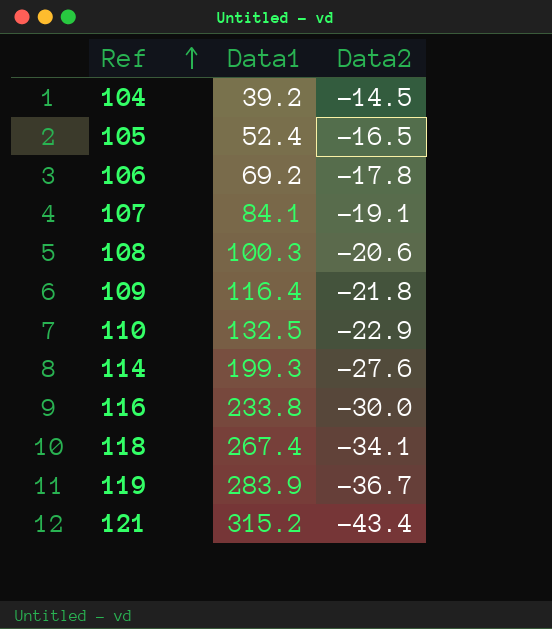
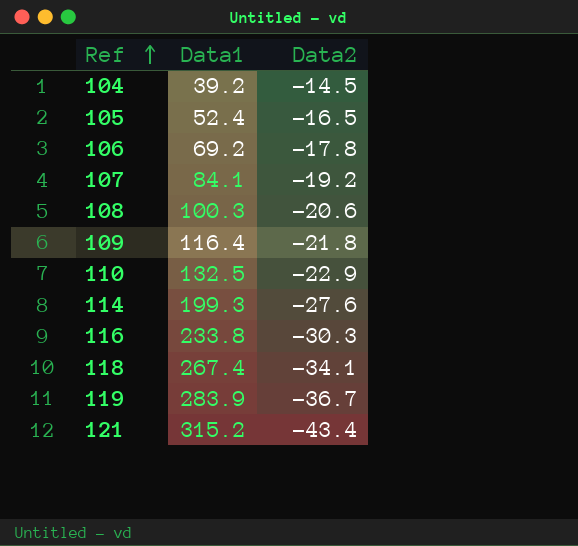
107 | Data2: -19.1 -> -19.2
116 | Data2: -30.0 -> -30.3

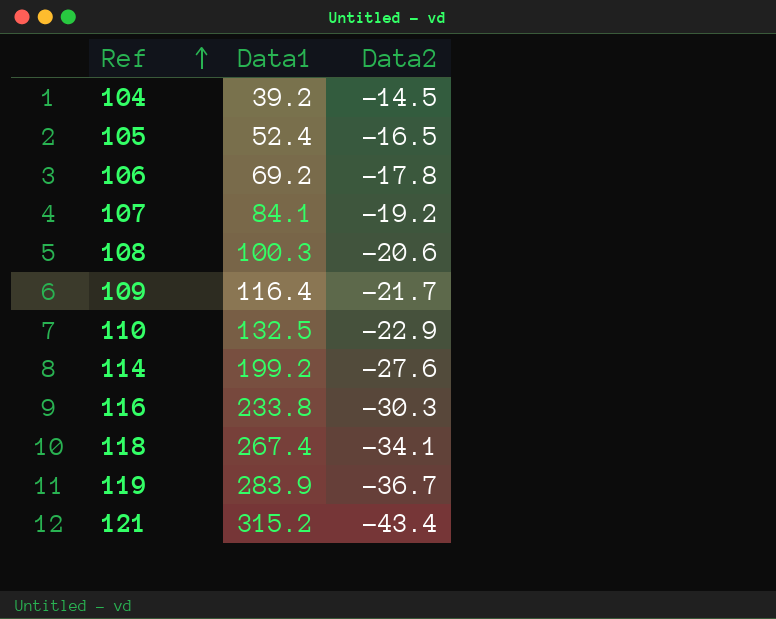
109 | Data2: -21.8 -> -21.7
114 | Data1: 199.3 -> 199.2

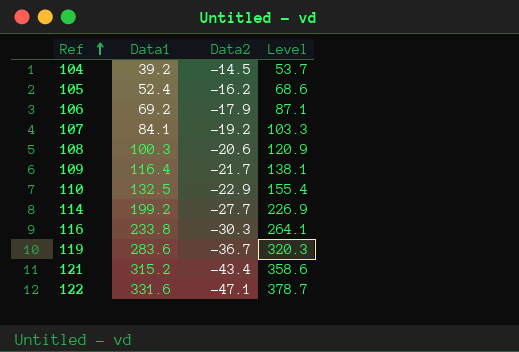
column Level | formula: none -> [Data1] - [Data2]
row 118: 267.4 | -34.1 -> none
105 | Data2: -16.5 -> -16.2
106 | Data2: -17.8 -> -17.9
114 | Data2: -27.6 -> -27.7
119 | Data1: 283.9 -> 283.6
row 122: none -> 331.6 | -47.1 | 378.7

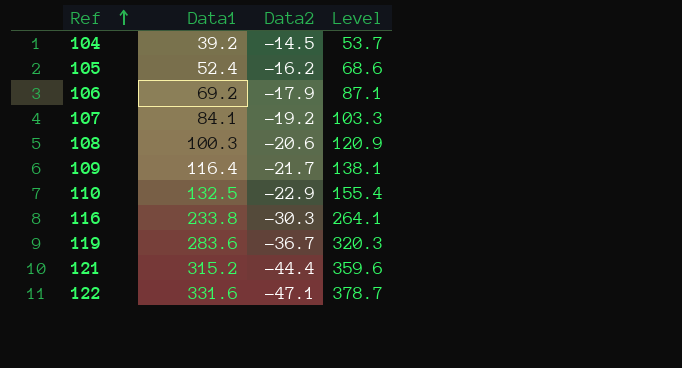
row 114: 199.2 | -27.7 | 226.9 -> none
121 | Data2: -43.4 -> -44.4
121 | Level: 358.6 -> 359.6

